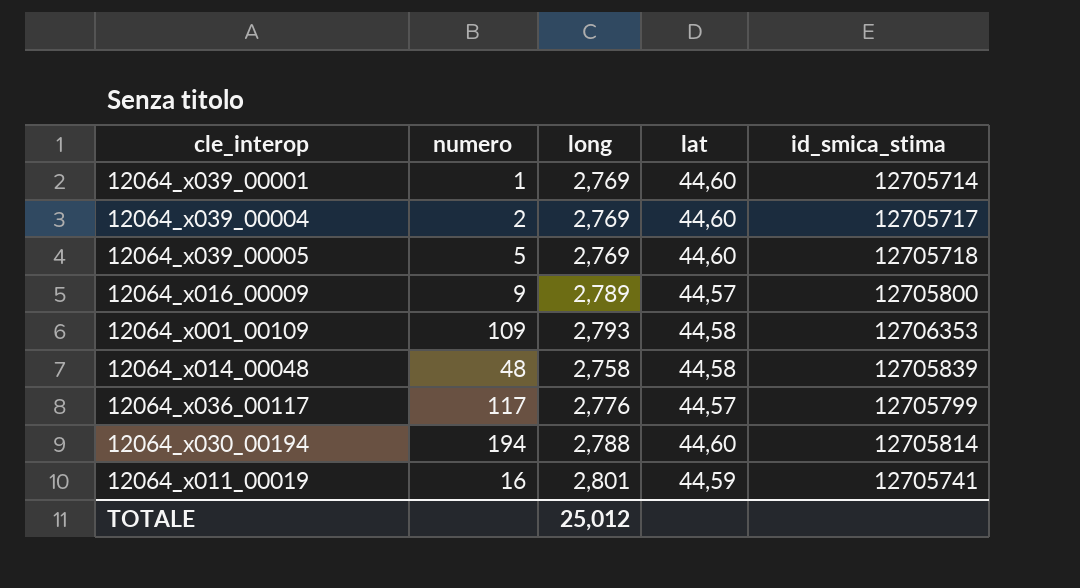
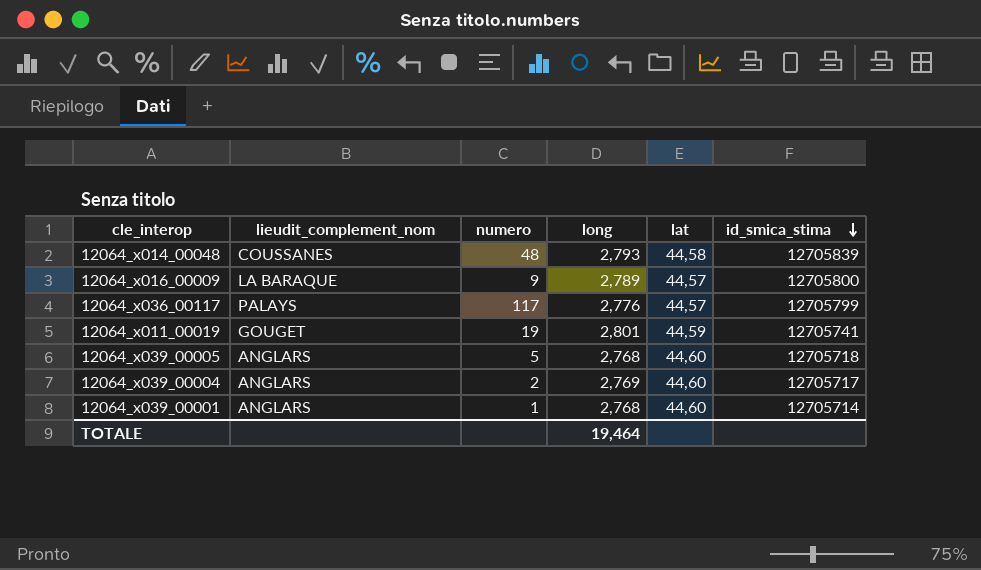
row order: none -> id_smica_stima descending
column lieudit_complement_nom | position: none -> 2
row 12064_x001_00109: 109 | 2,793 | 44,58 | 12706353 -> none
row 12064_x030_00194: 194 | 2,788 | 44,60 | 12705814 -> none
12064_x014_00048 | long: 2,758 -> 2,793
12064_x011_00019 | numero: 16 -> 19
12064_x039_00005 | long: 2,769 -> 2,768
12064_x039_00001 | long: 2,769 -> 2,768
TOTALE | long: 25,012 -> 19,464

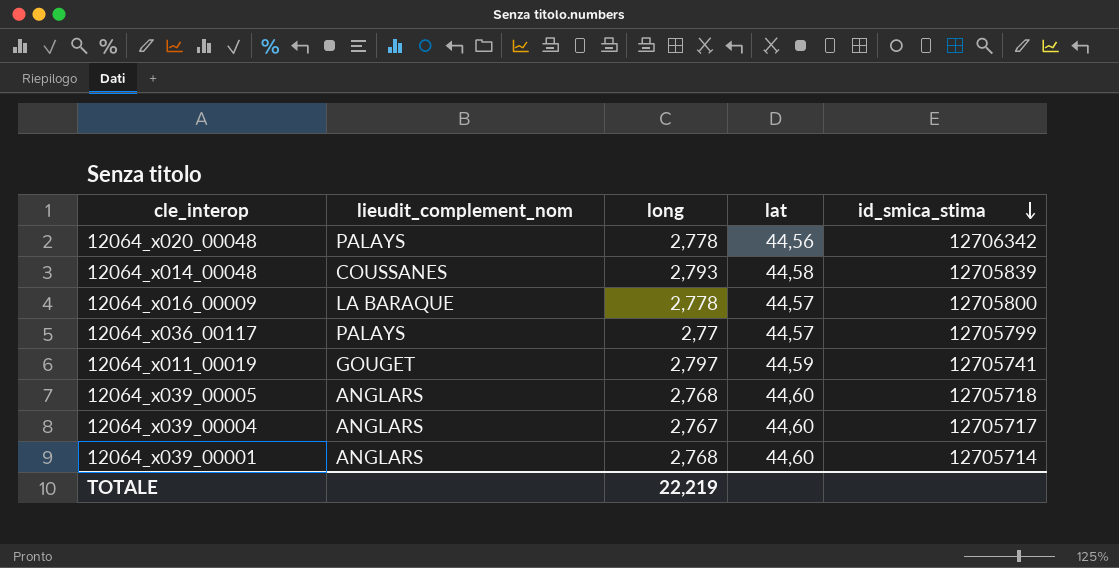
column numero | position: 3 -> none
row 12064_x020_00048: none -> PALAYS | 2,778 | 44,56 | 12706342
12064_x016_00009 | long: 2,789 -> 2,778
12064_x036_00117 | long: 2,776 -> 2,77
12064_x011_00019 | long: 2,801 -> 2,797
12064_x039_00004 | long: 2,769 -> 2,767
TOTALE | long: 19,464 -> 22,219

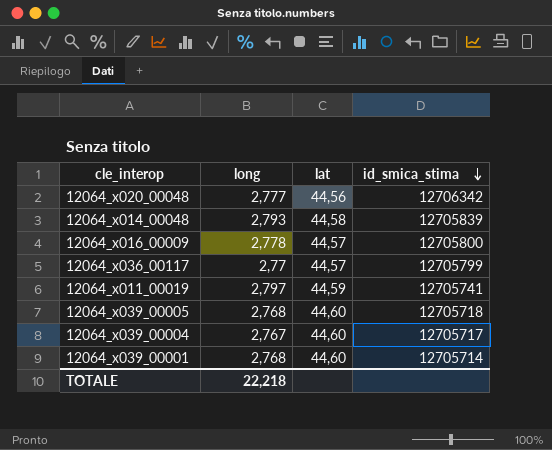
column lieudit_complement_nom | position: 2 -> none
12064_x020_00048 | long: 2,778 -> 2,777
TOTALE | long: 22,219 -> 22,218

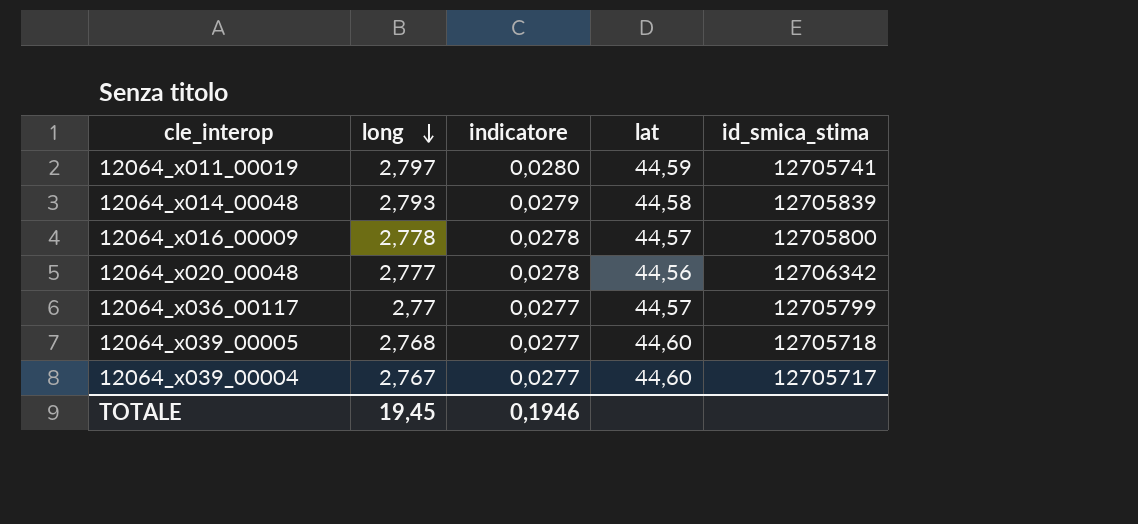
row order: id_smica_stima descending -> long descending
column indicatore | formula: none -> [long] * 0,01
row 12064_x039_00001: 2,768 | 44,60 | 12705714 -> none
TOTALE | long: 22,218 -> 19,45

